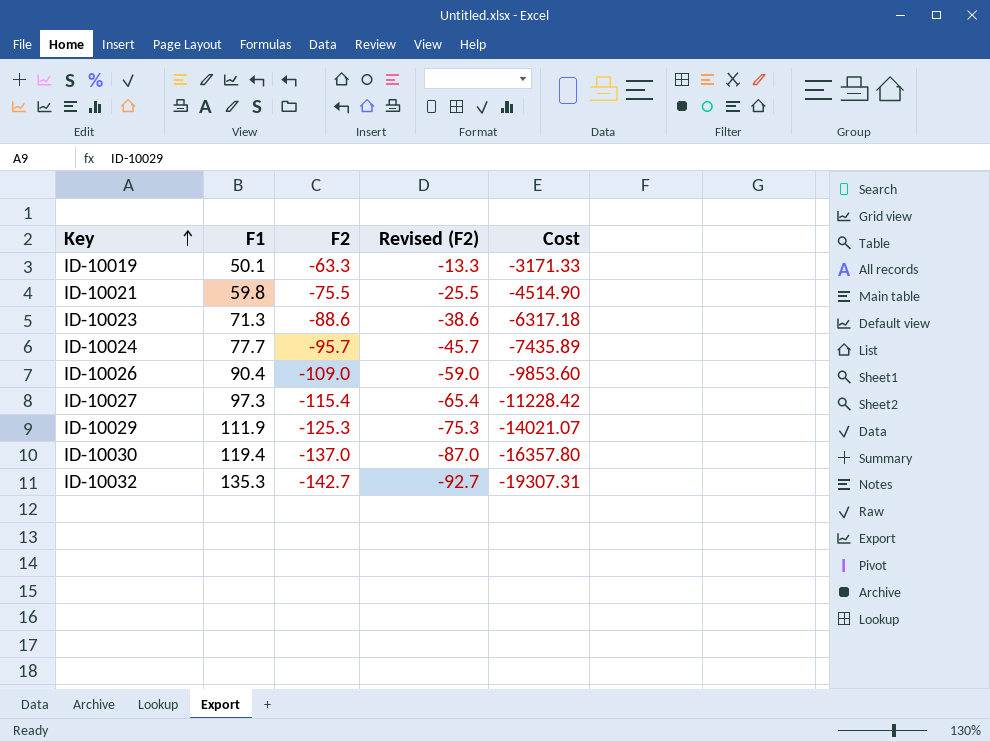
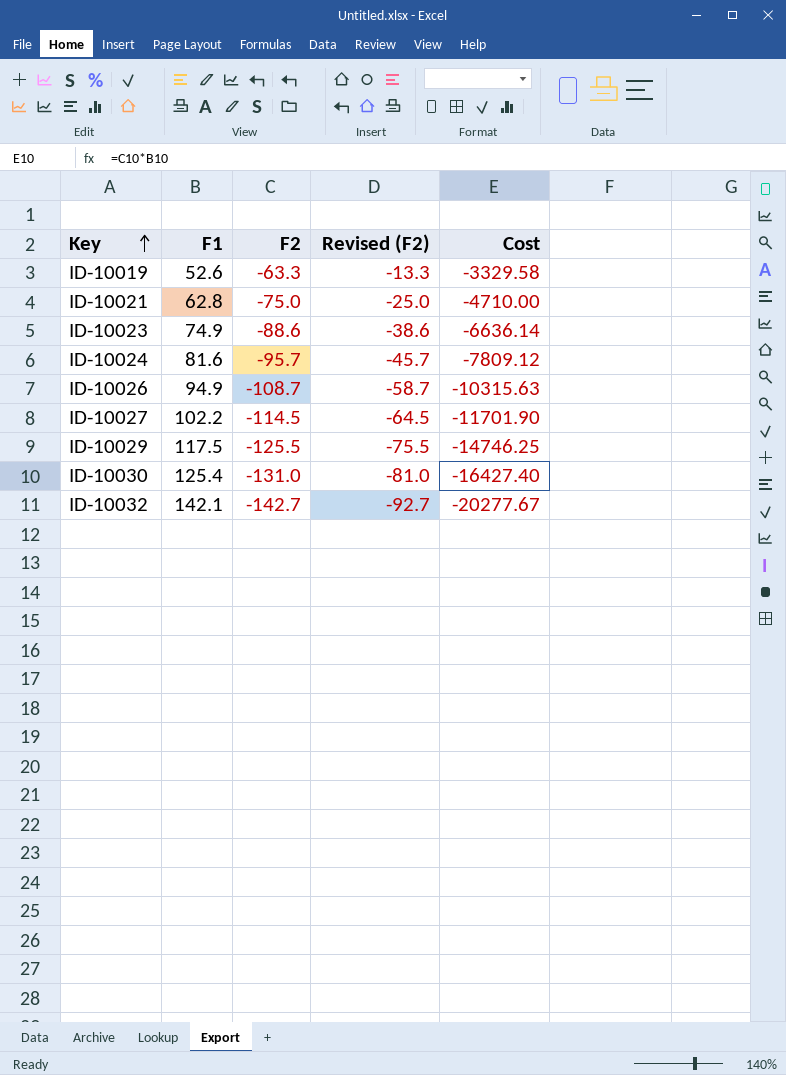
ID-10019 | F1: 50.1 -> 52.6
ID-10019 | Cost: -3171.33 -> -3329.58
ID-10021 | F1: 59.8 -> 62.8
ID-10021 | F2: -75.5 -> -75.0
ID-10021 | Revised (F2): -25.5 -> -25.0
ID-10021 | Cost: -4514.90 -> -4710.00
ID-10023 | F1: 71.3 -> 74.9
ID-10023 | Cost: -6317.18 -> -6636.14
ID-10024 | F1: 77.7 -> 81.6
ID-10024 | Cost: -7435.89 -> -7809.12
ID-10026 | F1: 90.4 -> 94.9
ID-10026 | F2: -109.0 -> -108.7
ID-10026 | Revised (F2): -59.0 -> -58.7
ID-10026 | Cost: -9853.60 -> -10315.63
ID-10027 | F1: 97.3 -> 102.2
ID-10027 | F2: -115.4 -> -114.5
ID-10027 | Revised (F2): -65.4 -> -64.5
ID-10027 | Cost: -11228.42 -> -11701.90
ID-10029 | F1: 111.9 -> 117.5
ID-10029 | F2: -125.3 -> -125.5
ID-10029 | Revised (F2): -75.3 -> -75.5
ID-10029 | Cost: -14021.07 -> -14746.25
ID-10030 | F1: 119.4 -> 125.4
ID-10030 | F2: -137.0 -> -131.0
ID-10030 | Revised (F2): -87.0 -> -81.0
ID-10030 | Cost: -16357.80 -> -16427.40
ID-10032 | F1: 135.3 -> 142.1
ID-10032 | Cost: -19307.31 -> -20277.67

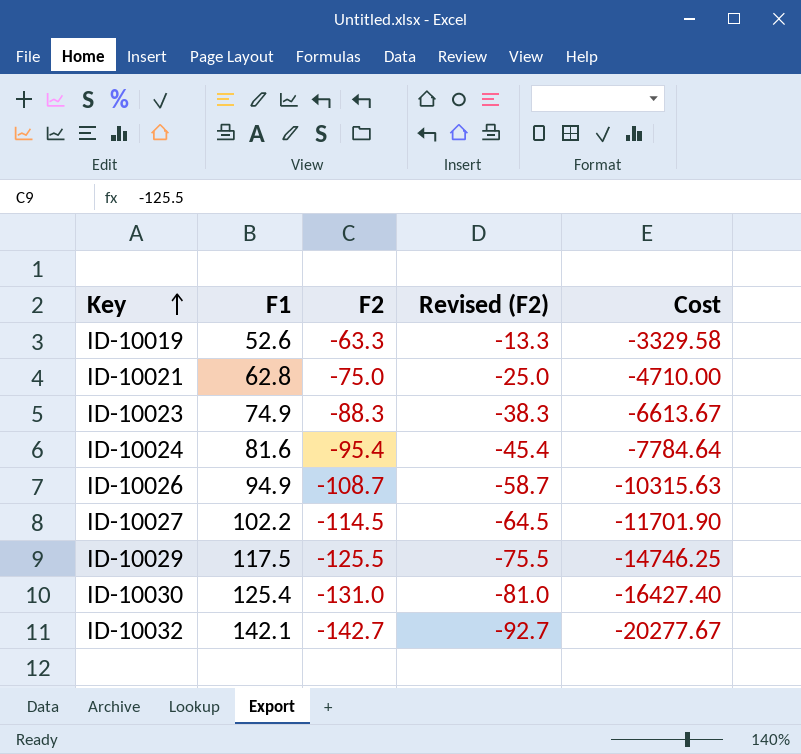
ID-10023 | F2: -88.6 -> -88.3
ID-10023 | Revised (F2): -38.6 -> -38.3
ID-10023 | Cost: -6636.14 -> -6613.67
ID-10024 | F2: -95.7 -> -95.4
ID-10024 | Revised (F2): -45.7 -> -45.4
ID-10024 | Cost: -7809.12 -> -7784.64

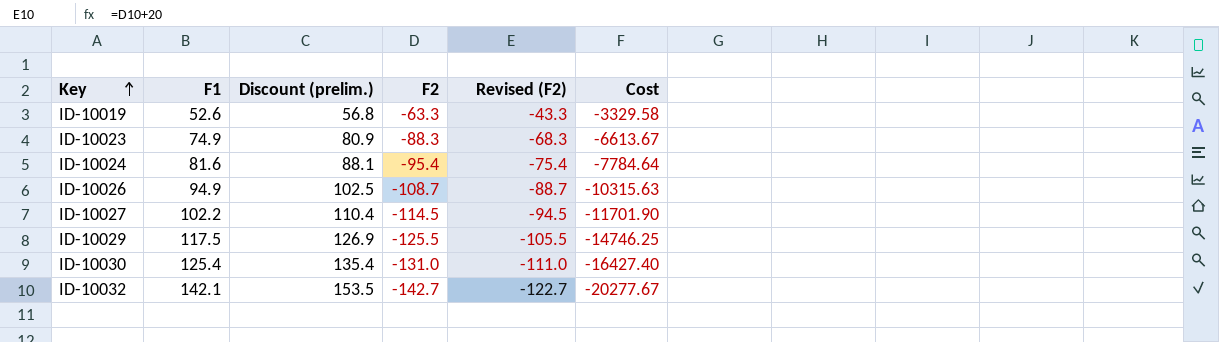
column Discount (prelim.) | formula: none -> [F1] * 1.08
column Revised (F2) | formula: [F2] + 50 -> [F2] + 20
row ID-10021: 62.8 | -75.0 | -25.0 | -4710.00 -> none

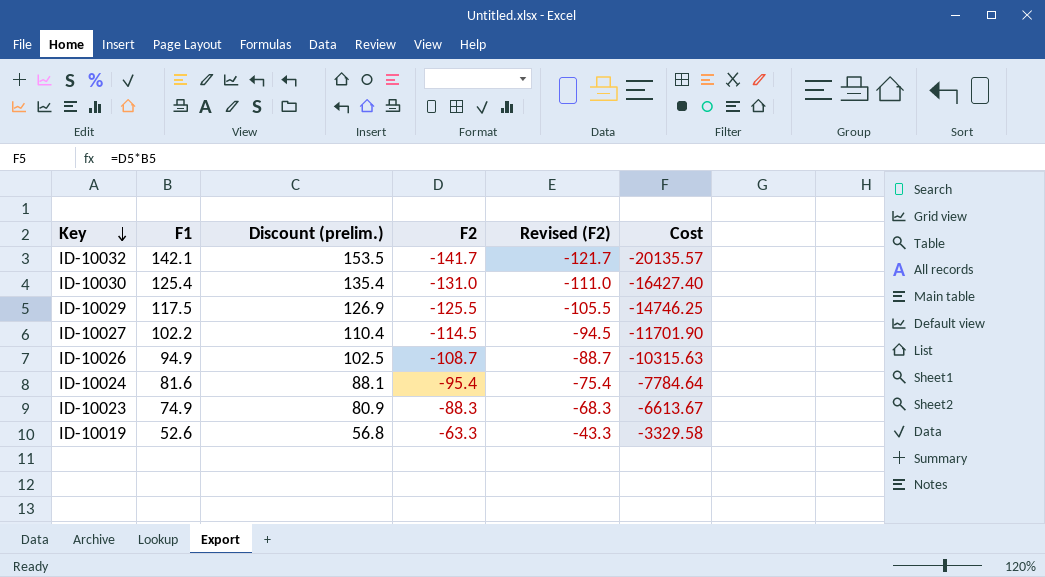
row order: Key ascending -> Key descending
ID-10032 | F2: -142.7 -> -141.7
ID-10032 | Revised (F2): -122.7 -> -121.7
ID-10032 | Cost: -20277.67 -> -20135.57

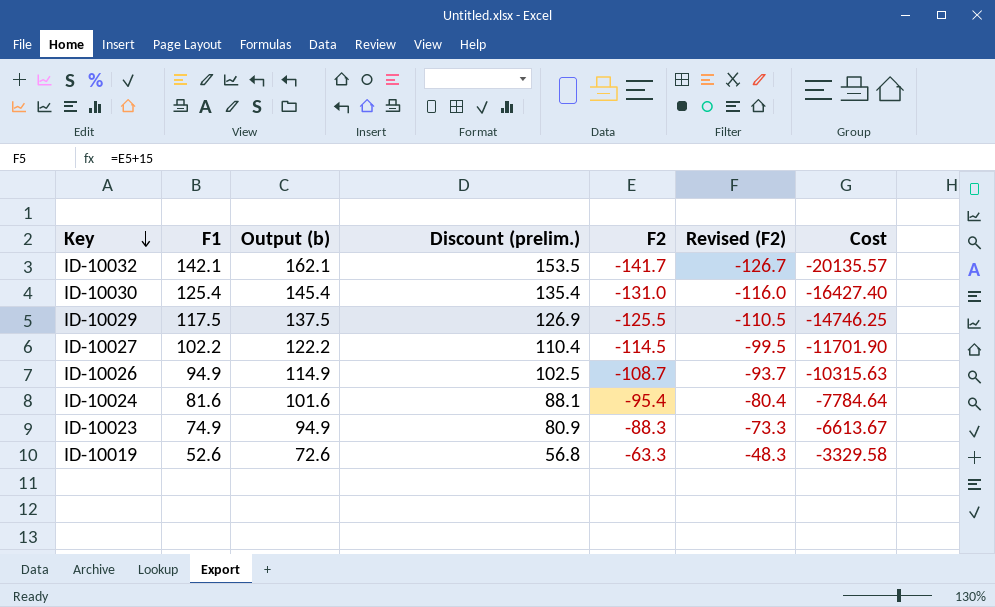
column Output (b) | formula: none -> [F1] + 20
column Revised (F2) | formula: [F2] + 20 -> [F2] + 15

